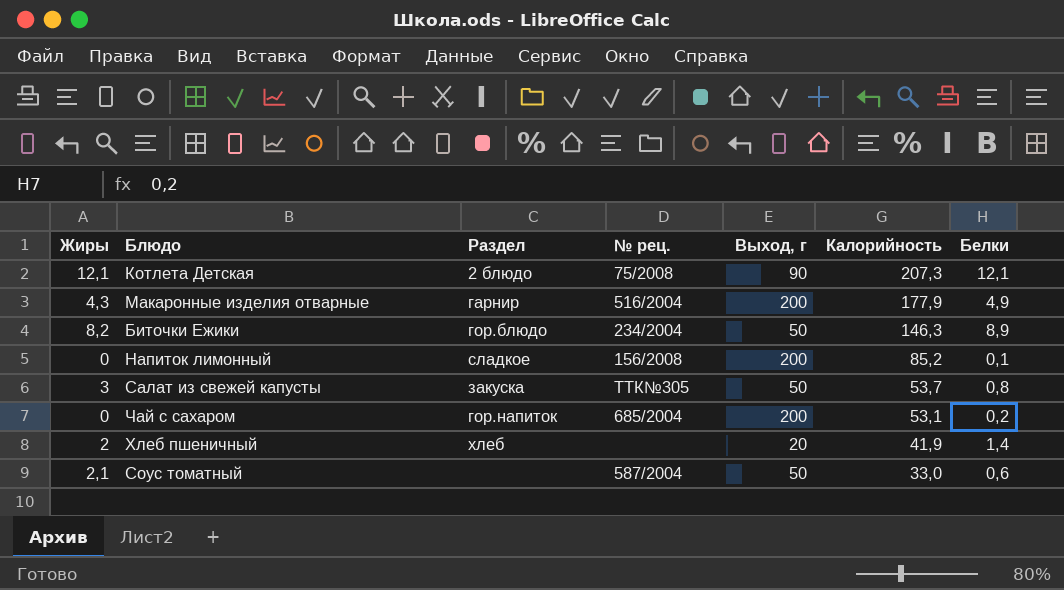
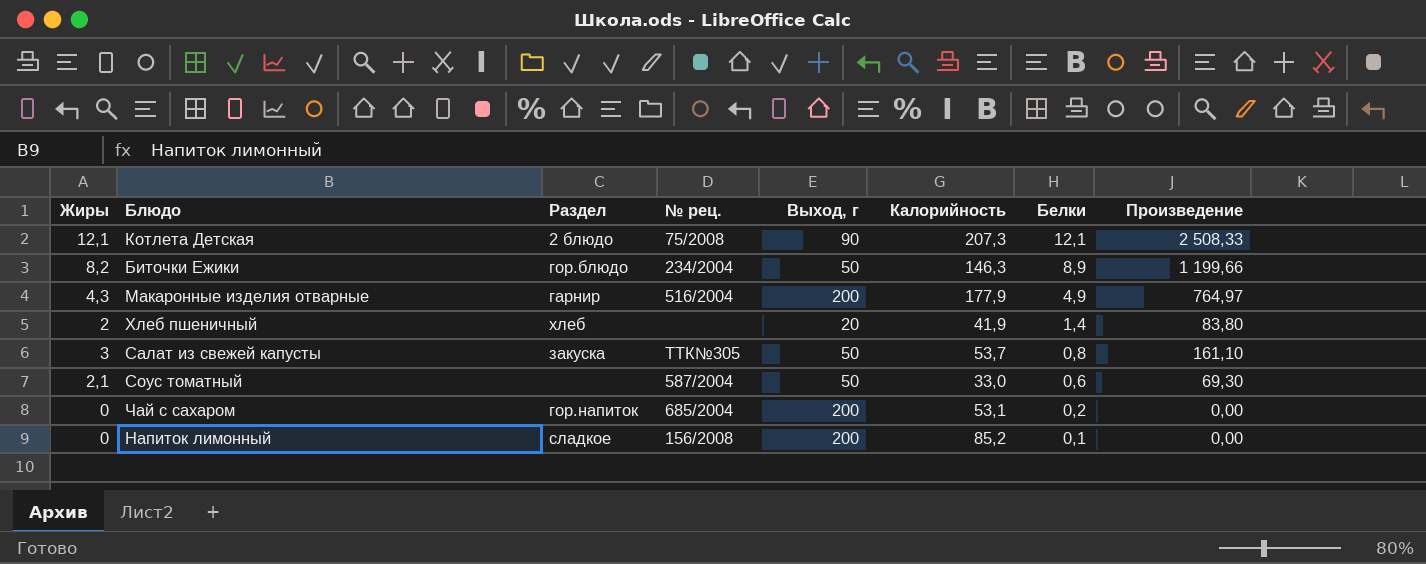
row order: Калорийность descending -> Белки descending
column Произведение | formula: none -> [Жиры] * [Калорийность]

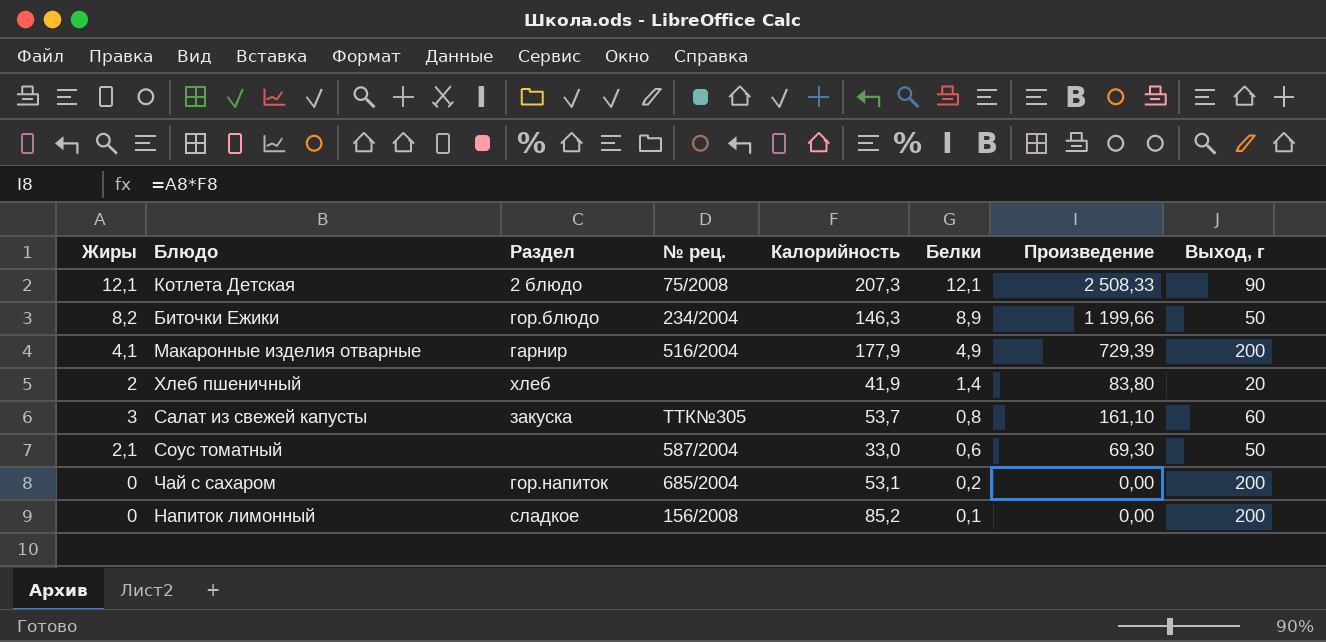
column Выход, г | position: 5 -> 8
Макаронные изделия отварные | Жиры: 4,3 -> 4,1
Макаронные изделия отварные | Произведение: 764,97 -> 729,39
Салат из свежей капусты | Выход, г: 50 -> 60

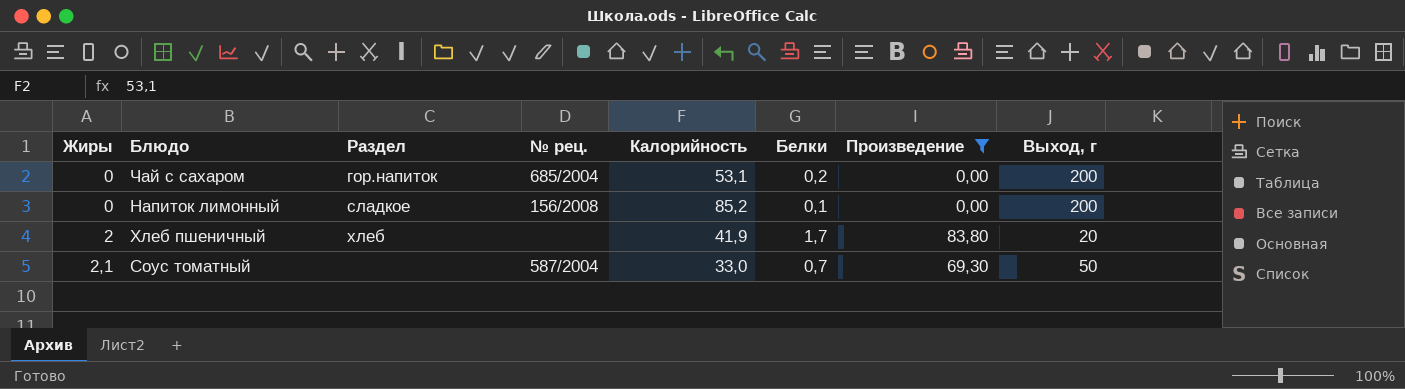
filter: none -> Произведение <= 83,80
row order: Белки descending -> Жиры ascending
Хлеб пшеничный | Белки: 1,4 -> 1,7
Соус томатный | Белки: 0,6 -> 0,7

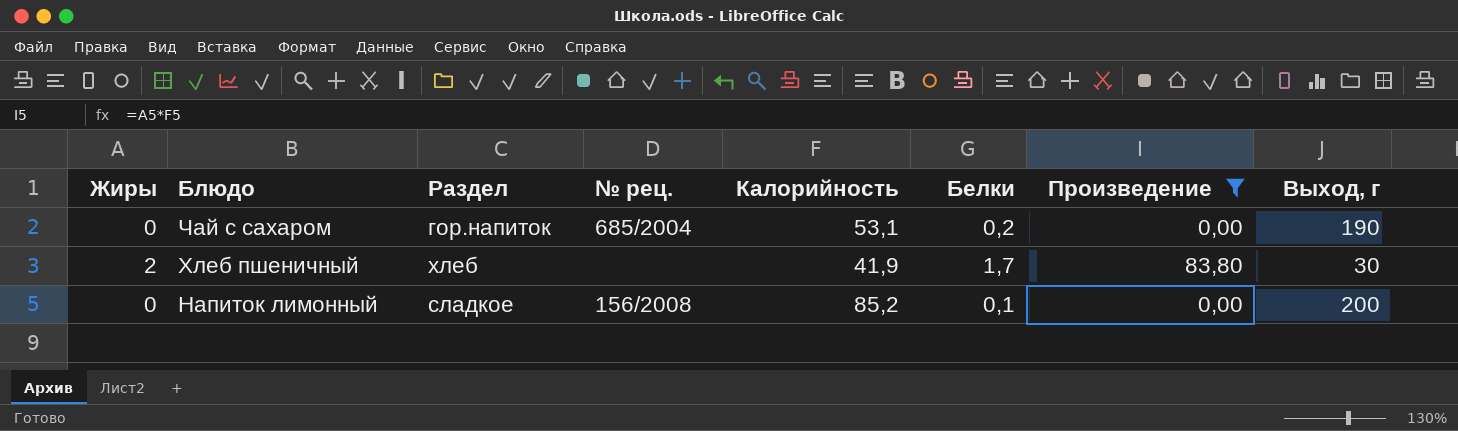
row order: Жиры ascending -> Блюдо descending
row Соус томатный: 2,1 | none | 587/2004 | 33,0 | 0,7 | 69,30 | 50 -> none
Чай с сахаром | Выход, г: 200 -> 190
Хлеб пшеничный | Выход, г: 20 -> 30

